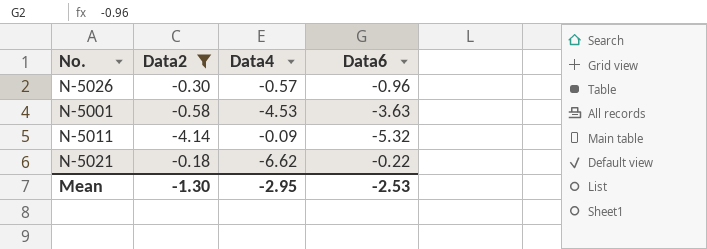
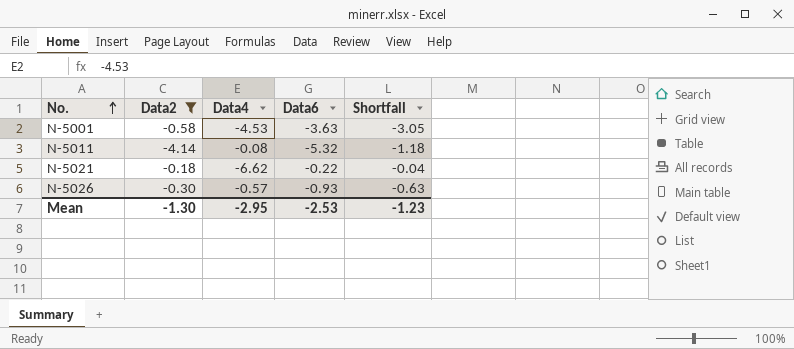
row order: none -> No. ascending
column Shortfall | formula: none -> [Data6] - [Data2]
N-5011 | Data4: -0.09 -> -0.08
N-5026 | Data6: -0.96 -> -0.93

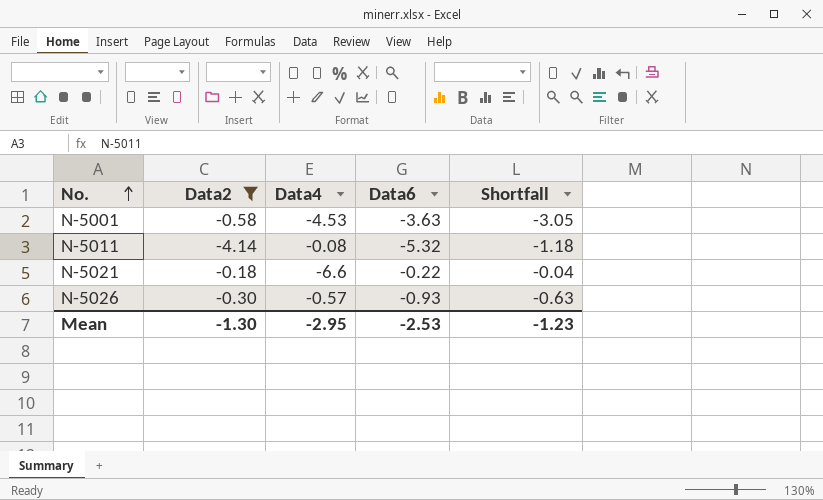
N-5021 | Data4: -6.62 -> -6.6

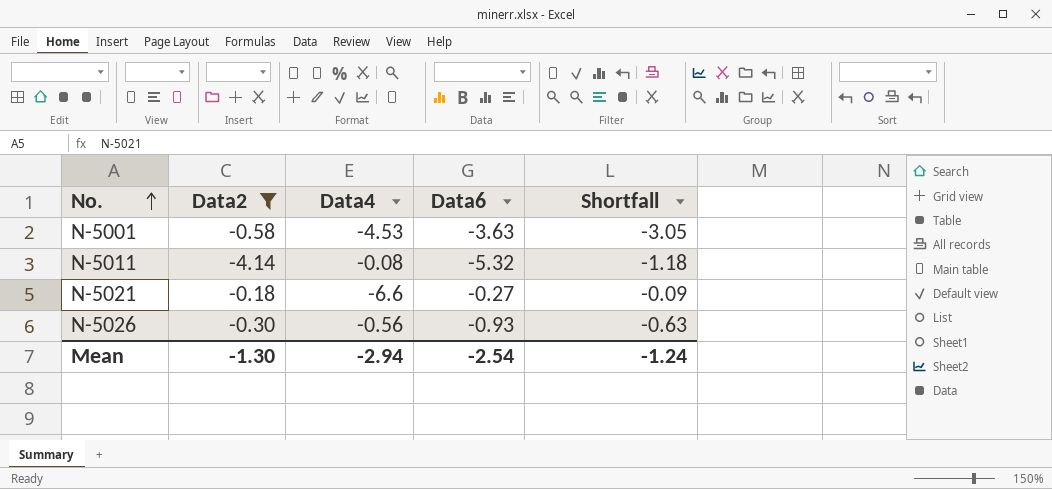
N-5021 | Data6: -0.22 -> -0.27
N-5021 | Shortfall: -0.04 -> -0.09
N-5026 | Data4: -0.57 -> -0.56
Mean | Data4: -2.95 -> -2.94
Mean | Data6: -2.53 -> -2.54
Mean | Shortfall: -1.23 -> -1.24

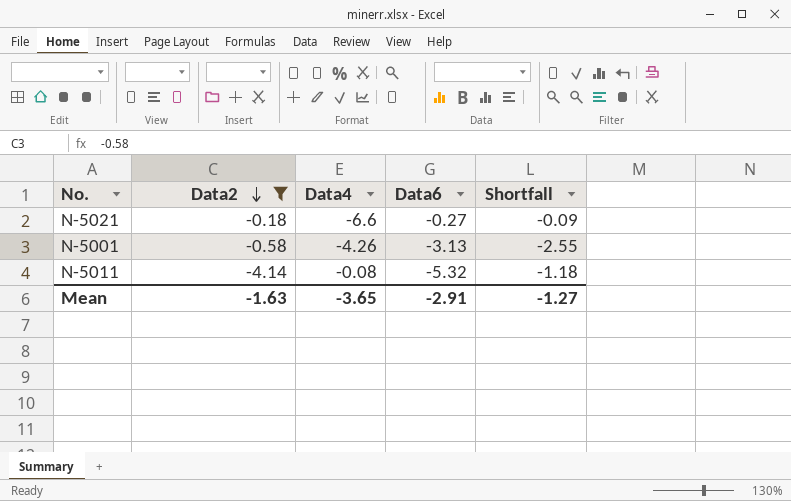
row order: No. ascending -> Data2 descending
row N-5026: -0.30 | -0.56 | -0.93 | -0.63 -> none
N-5001 | Data4: -4.53 -> -4.26
N-5001 | Data6: -3.63 -> -3.13
N-5001 | Shortfall: -3.05 -> -2.55
Mean | Data2: -1.30 -> -1.63
Mean | Data4: -2.94 -> -3.65
Mean | Data6: -2.54 -> -2.91
Mean | Shortfall: -1.24 -> -1.27

